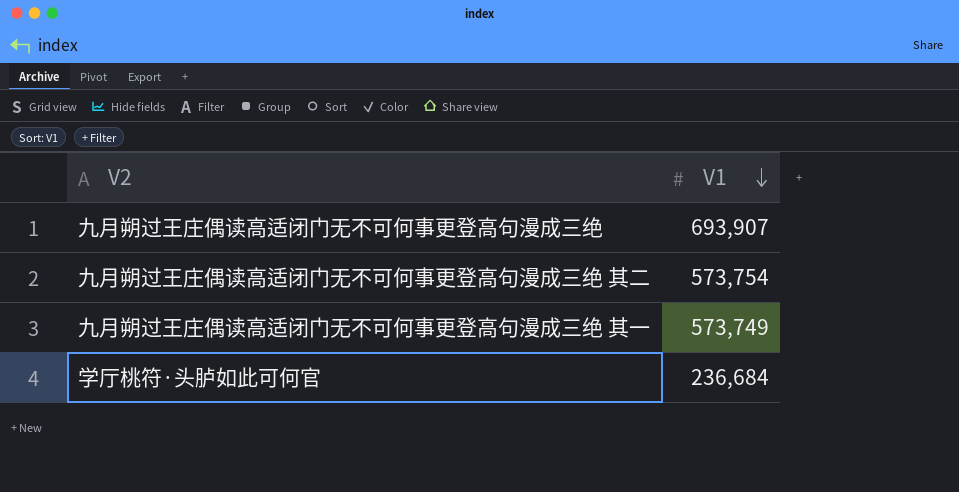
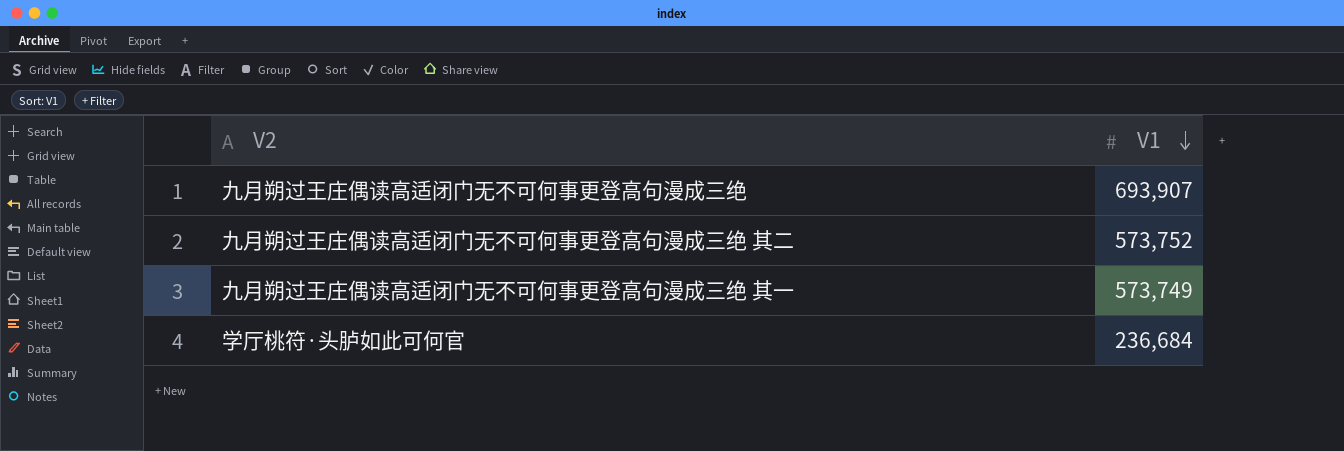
九月朔过王庄偶读高适闭门无不可何事更登高句漫成三绝 其二 | V1: 573,754 -> 573,752

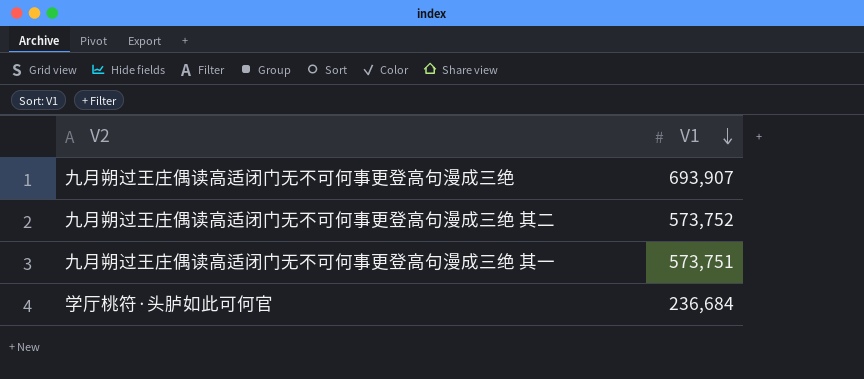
九月朔过王庄偶读高适闭门无不可何事更登高句漫成三绝 其一 | V1: 573,749 -> 573,751

